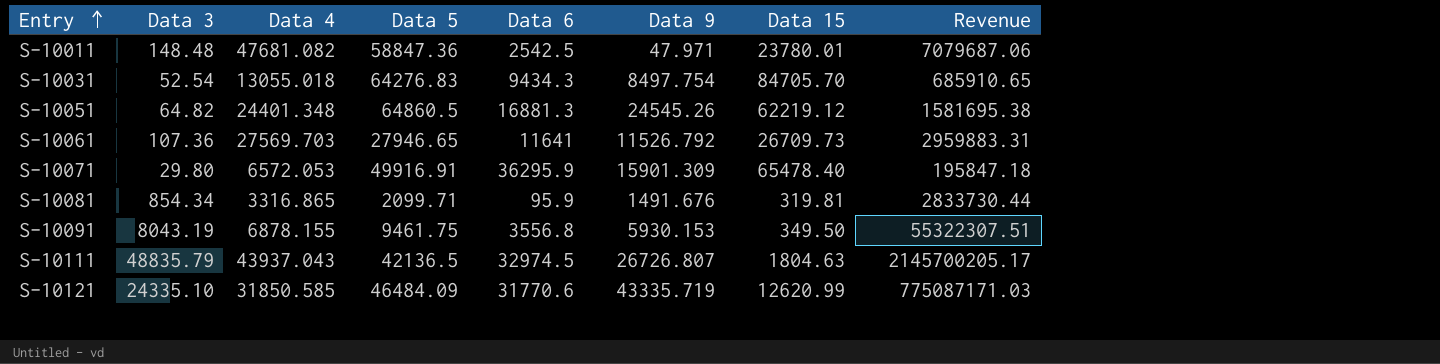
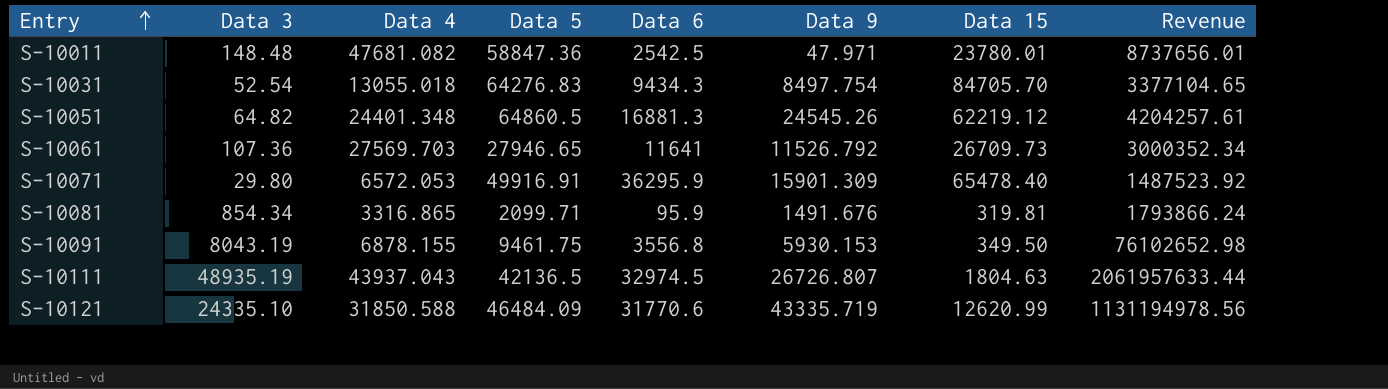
column Revenue | formula: [Data 3] * [Data 4] -> [Data 3] * [Data 5]
S-10111 | Data 3: 48835.79 -> 48935.19
S-10121 | Data 4: 31850.585 -> 31850.588

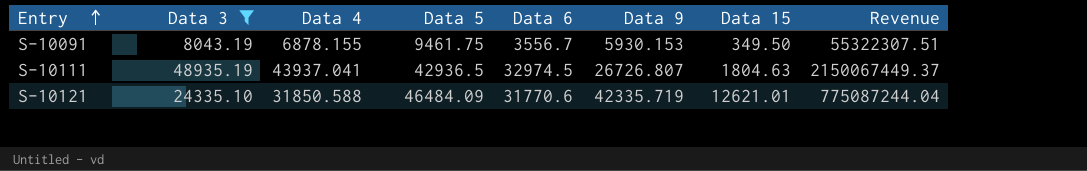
filter: none -> Data 3 >= 8043.19
column Revenue | formula: [Data 3] * [Data 5] -> [Data 3] * [Data 4]
S-10091 | Data 6: 3556.8 -> 3556.7
S-10111 | Data 4: 43937.043 -> 43937.041
S-10111 | Data 5: 42136.5 -> 42936.5
S-10121 | Data 9: 43335.719 -> 42335.719
S-10121 | Data 15: 12620.99 -> 12621.01

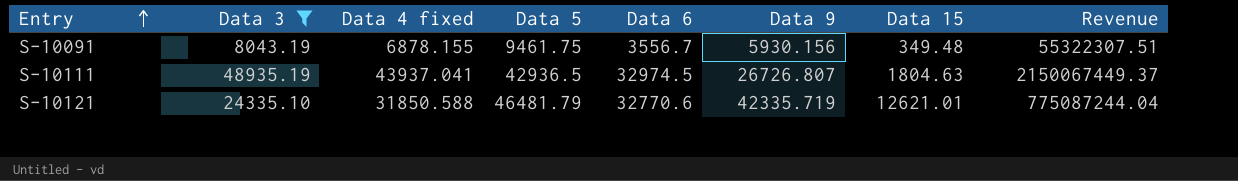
column name: Data 4 -> Data 4 fixed
S-10091 | Data 9: 5930.153 -> 5930.156
S-10091 | Data 15: 349.50 -> 349.48
S-10121 | Data 5: 46484.09 -> 46481.79
S-10121 | Data 6: 31770.6 -> 32770.6

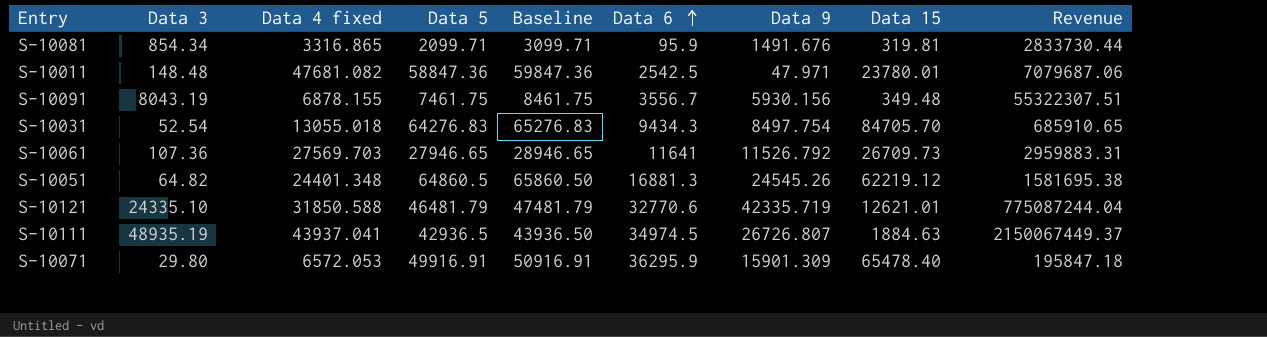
filter: Data 3 >= 8043.19 -> none
row order: Entry ascending -> Data 6 ascending
column Baseline | formula: none -> [Data 5] + 1000
S-10091 | Data 5: 9461.75 -> 7461.75
S-10111 | Data 6: 32974.5 -> 34974.5
S-10111 | Data 15: 1804.63 -> 1884.63

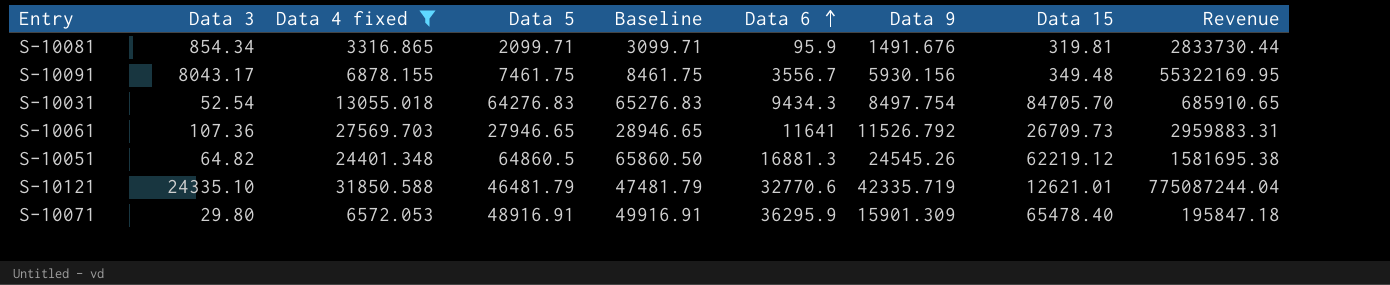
filter: none -> Data 4 fixed <= 31850.588
S-10091 | Data 3: 8043.19 -> 8043.17
S-10091 | Revenue: 55322307.51 -> 55322169.95
S-10071 | Data 5: 49916.91 -> 48916.91
S-10071 | Baseline: 50916.91 -> 49916.91

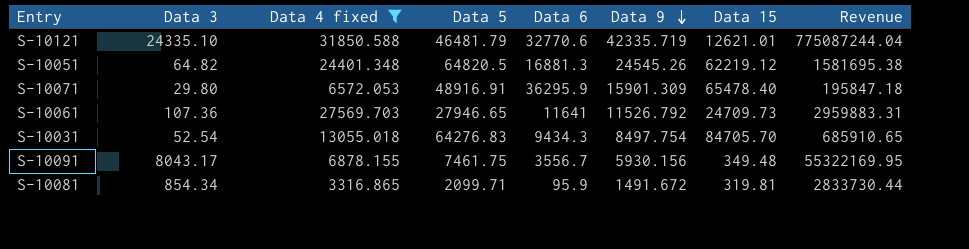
row order: Data 6 ascending -> Data 9 descending
column Baseline | formula: [Data 5] + 1000 -> none
S-10051 | Data 5: 64860.5 -> 64820.5
S-10061 | Data 15: 26709.73 -> 24709.73
S-10081 | Data 9: 1491.676 -> 1491.672

